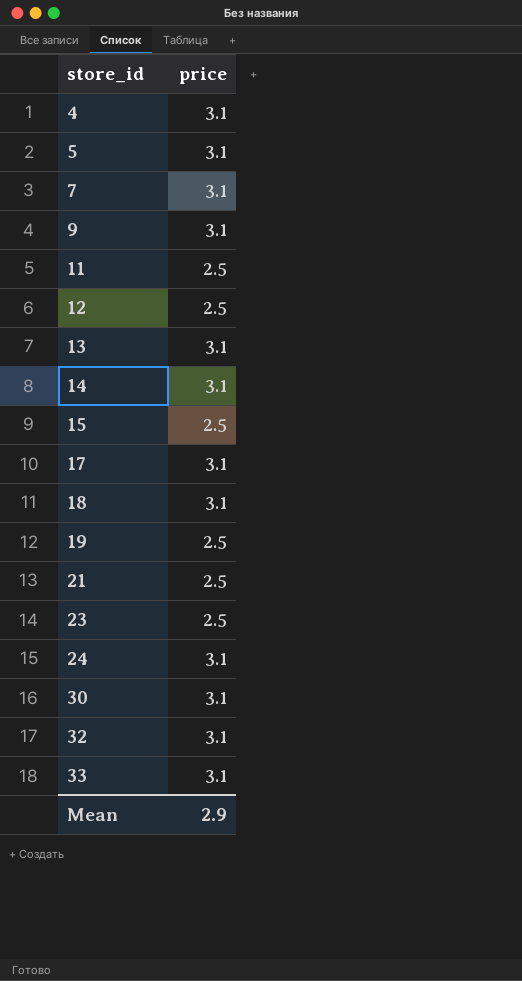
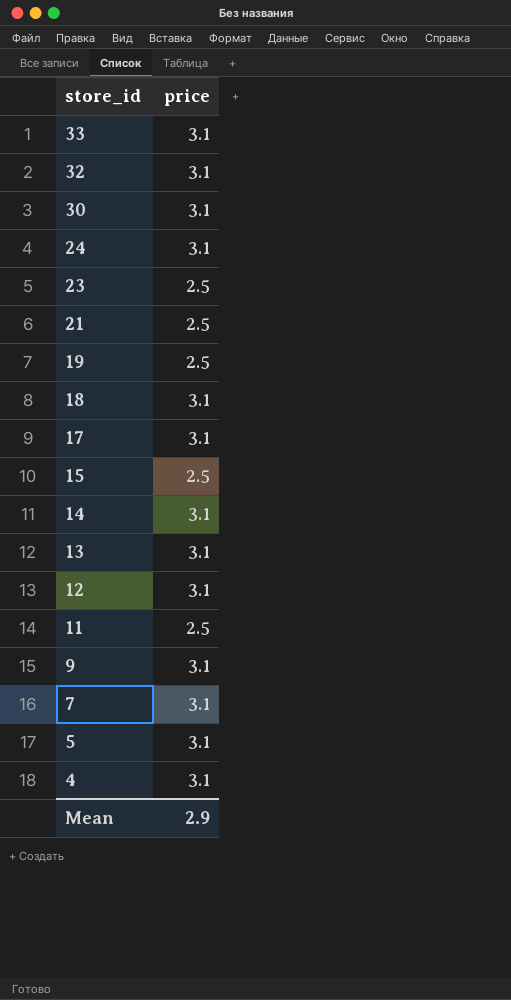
row order: store_id ascending -> store_id descending
12 | price: 2.5 -> 3.1

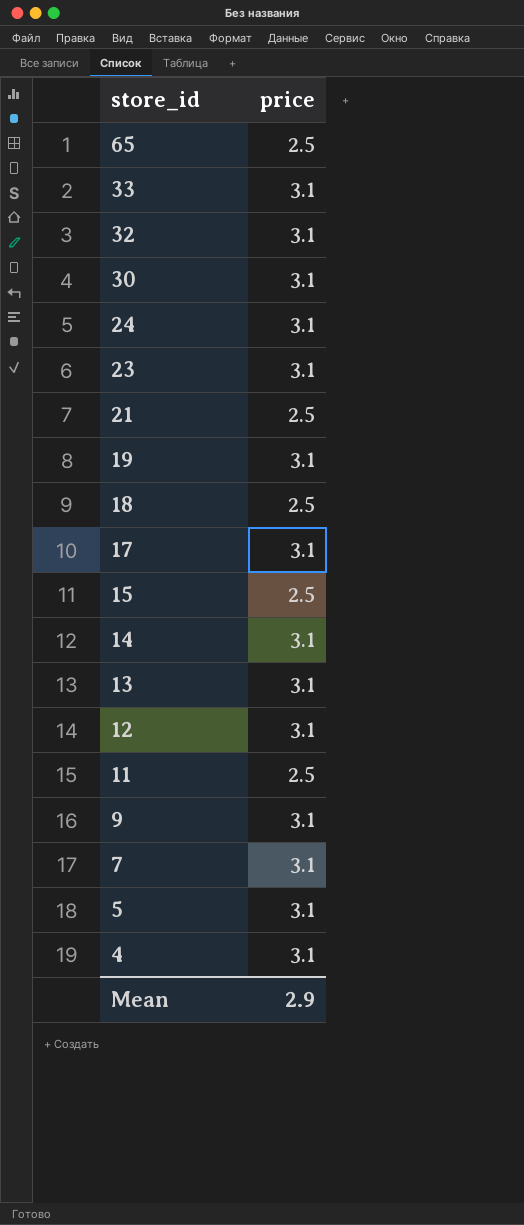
row 65: none -> 2.5
23 | price: 2.5 -> 3.1
19 | price: 2.5 -> 3.1
18 | price: 3.1 -> 2.5

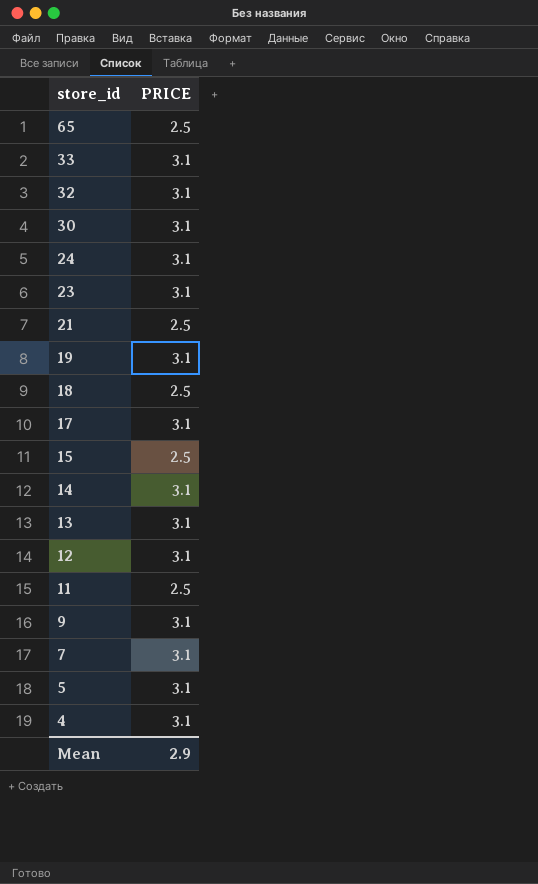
column name: price -> PRICE

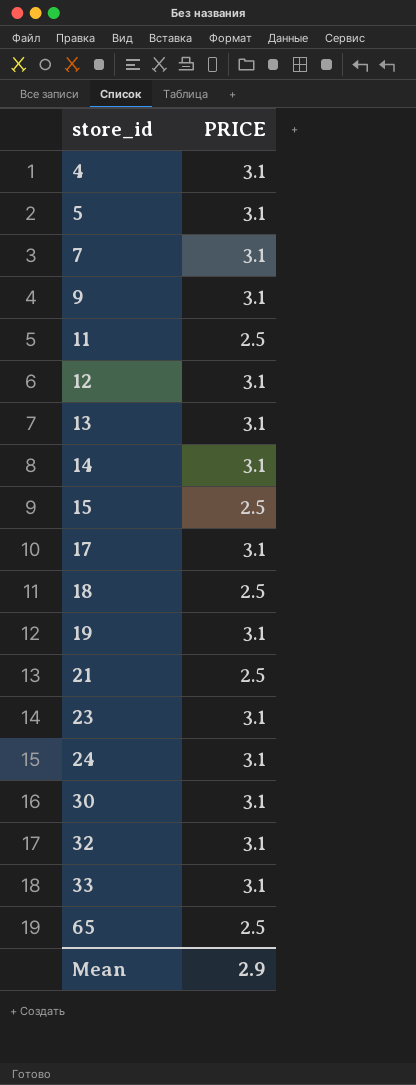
row order: store_id descending -> store_id ascending

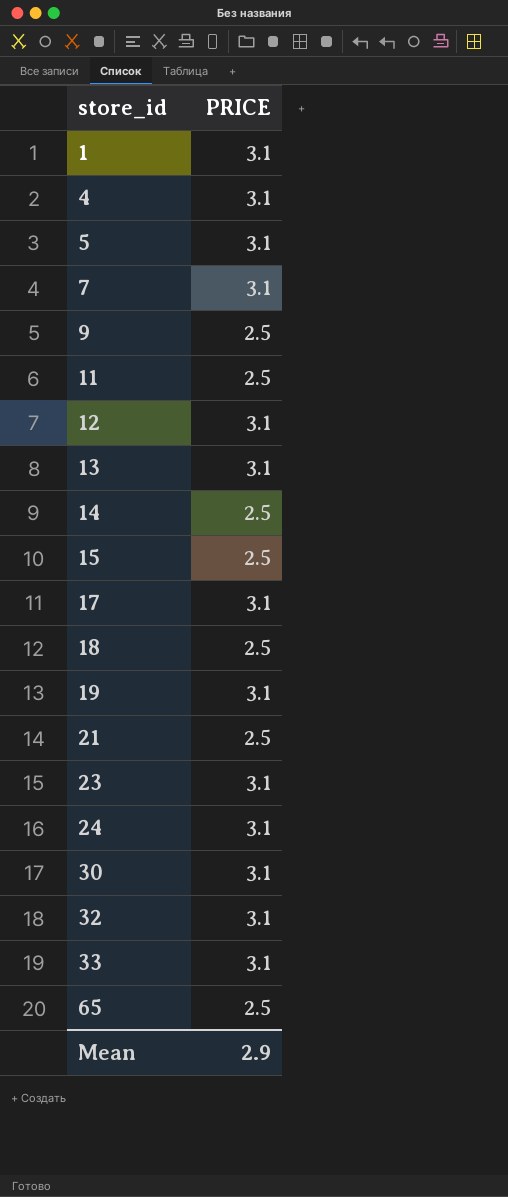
row 1: none -> 3.1
9 | PRICE: 3.1 -> 2.5
14 | PRICE: 3.1 -> 2.5

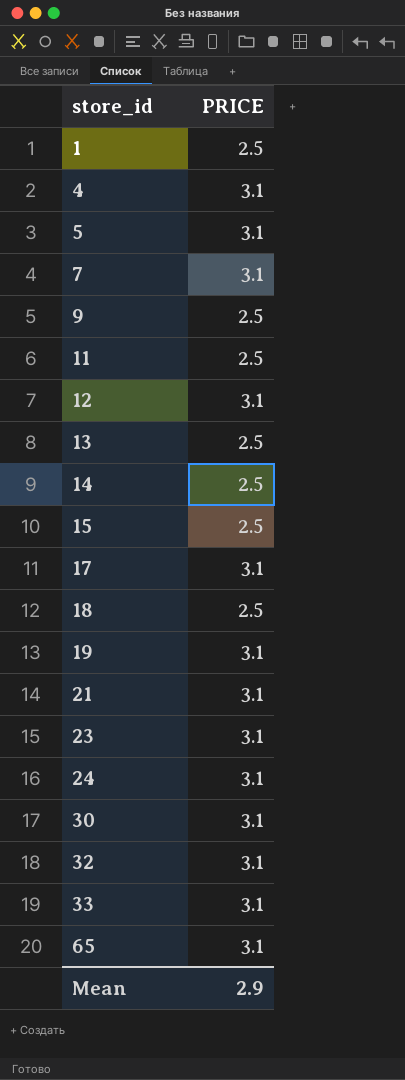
1 | PRICE: 3.1 -> 2.5
13 | PRICE: 3.1 -> 2.5
21 | PRICE: 2.5 -> 3.1
65 | PRICE: 2.5 -> 3.1

